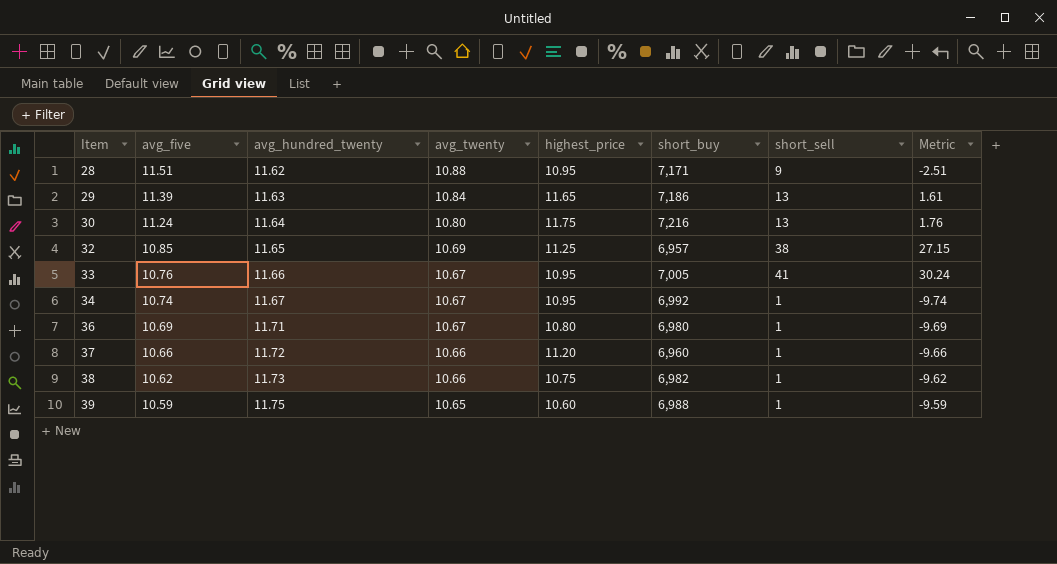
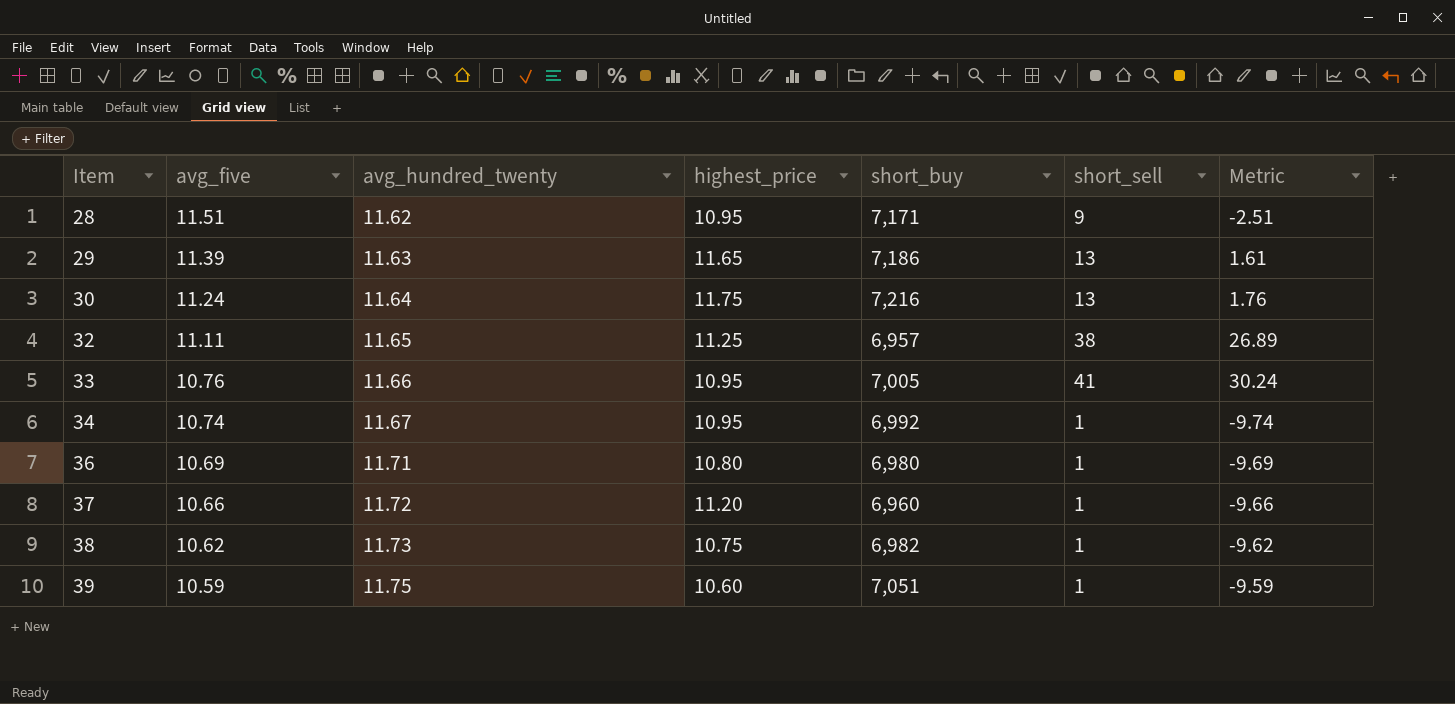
column avg_twenty | position: 4 -> none
32 | avg_five: 10.85 -> 11.11
32 | Metric: 27.15 -> 26.89
39 | short_buy: 6,988 -> 7,051

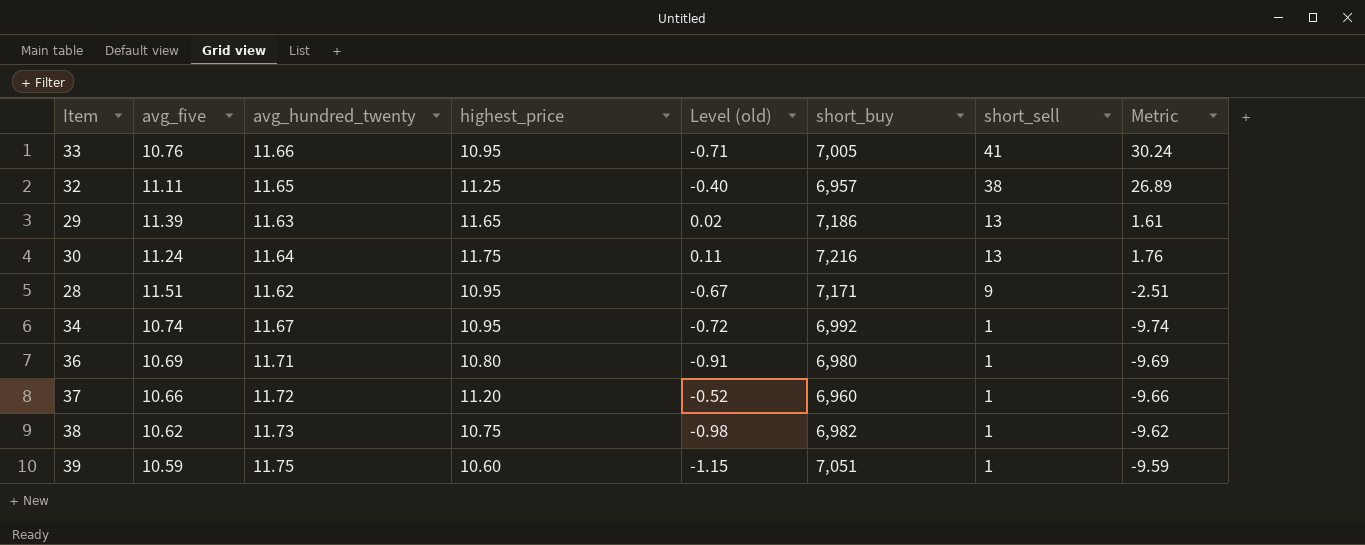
row order: Item ascending -> short_sell descending
column Level (old) | formula: none -> [highest_price] - [avg_hundred_twenty]

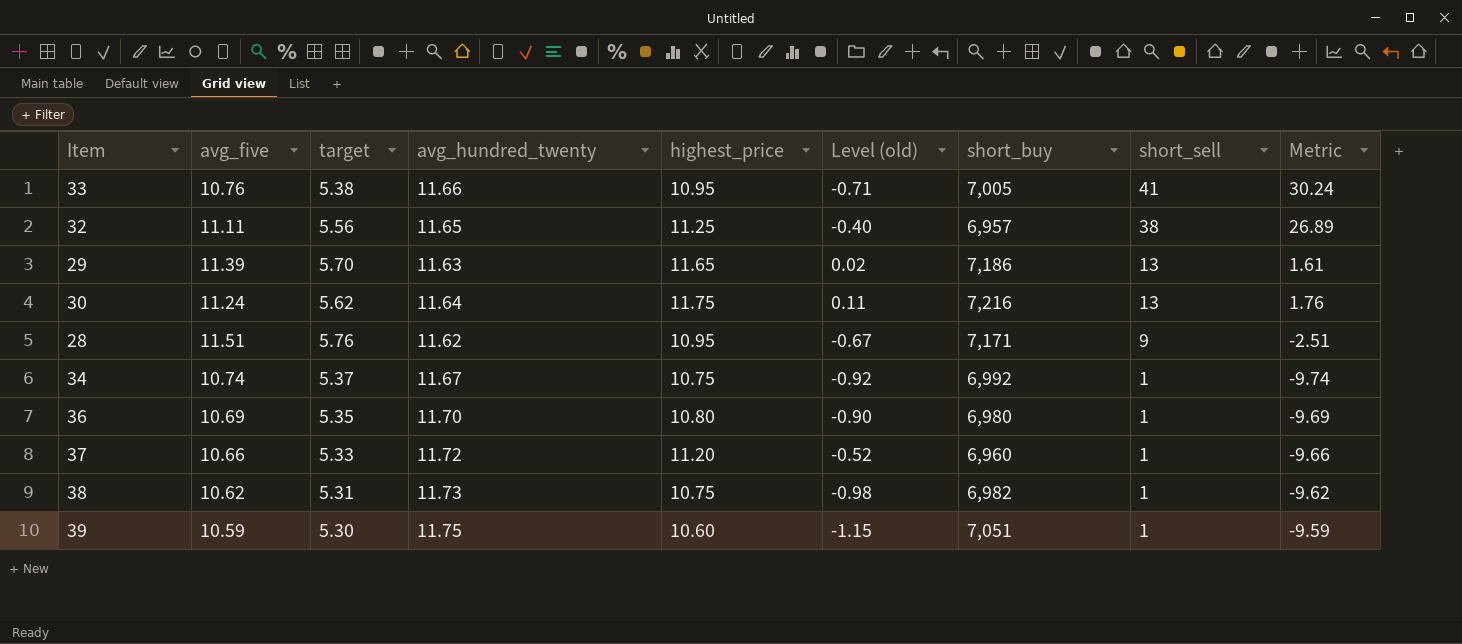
column target | formula: none -> [avg_five] * 0.5
34 | highest_price: 10.95 -> 10.75
34 | Level (old): -0.72 -> -0.92
36 | avg_hundred_twenty: 11.71 -> 11.70
36 | Level (old): -0.91 -> -0.90

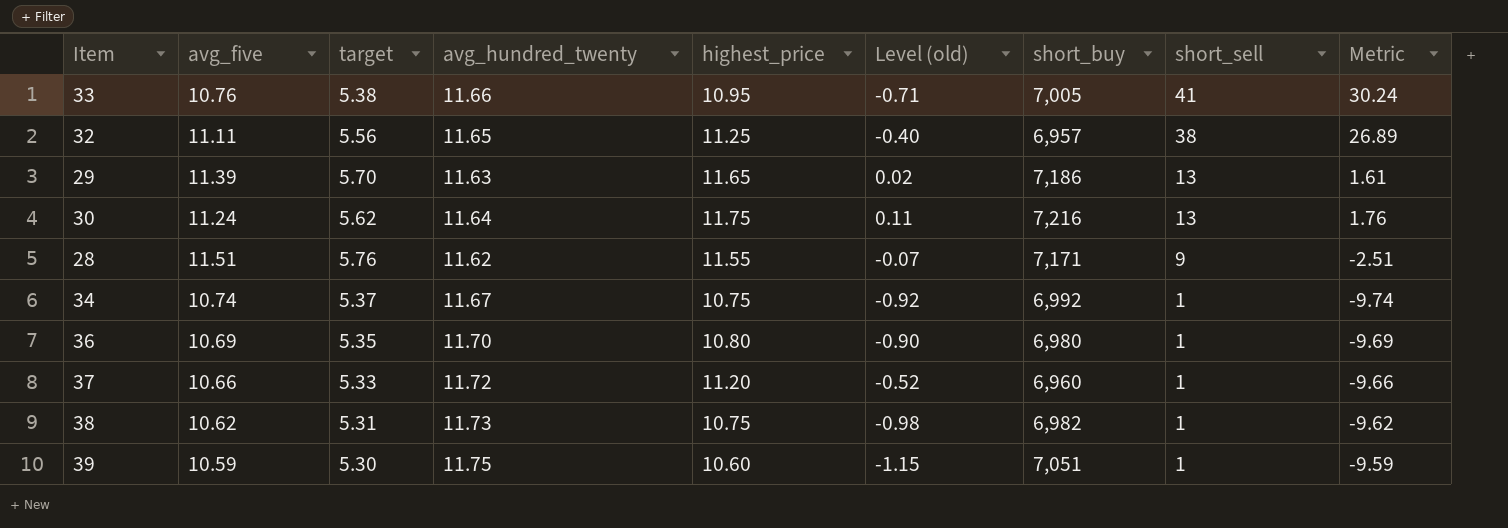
28 | highest_price: 10.95 -> 11.55
28 | Level (old): -0.67 -> -0.07

